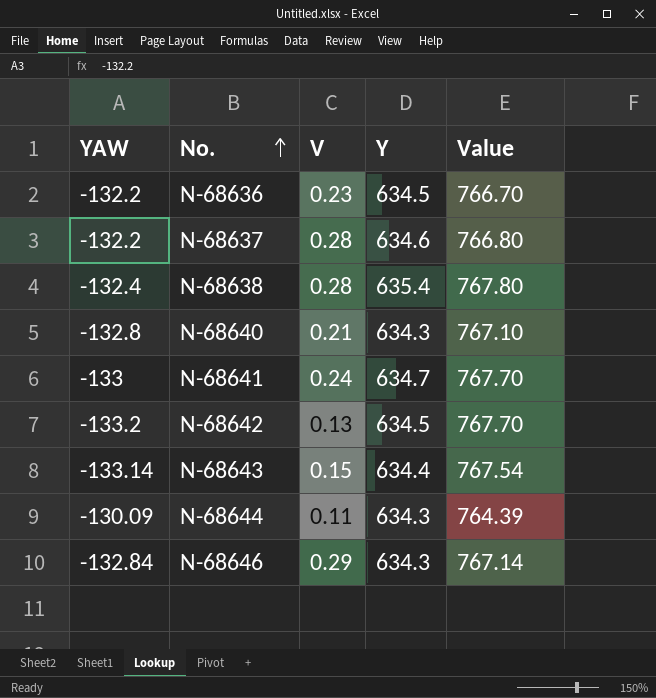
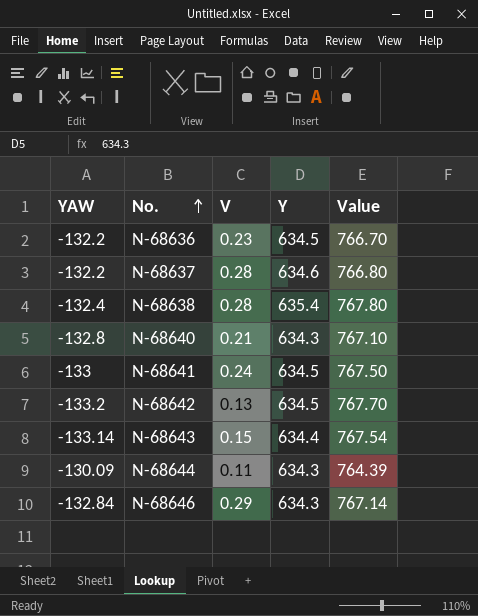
N-68641 | Y: 634.7 -> 634.5
N-68641 | Value: 767.70 -> 767.50

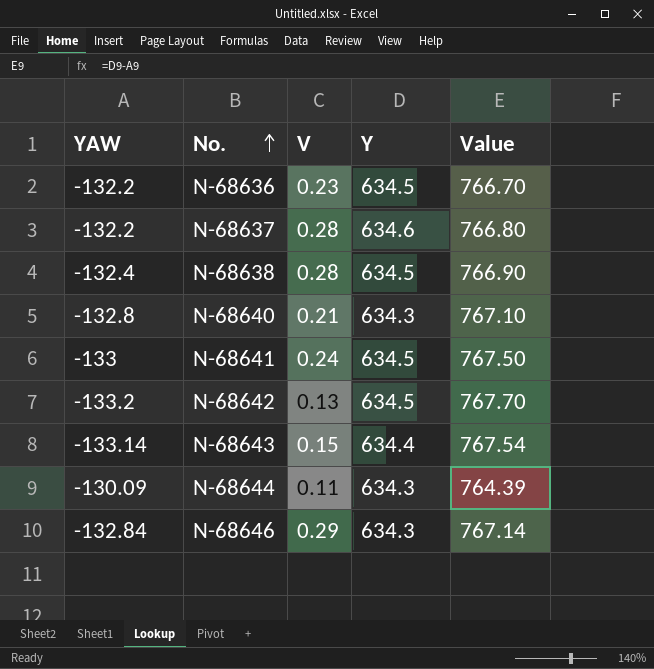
N-68638 | Y: 635.4 -> 634.5
N-68638 | Value: 767.80 -> 766.90

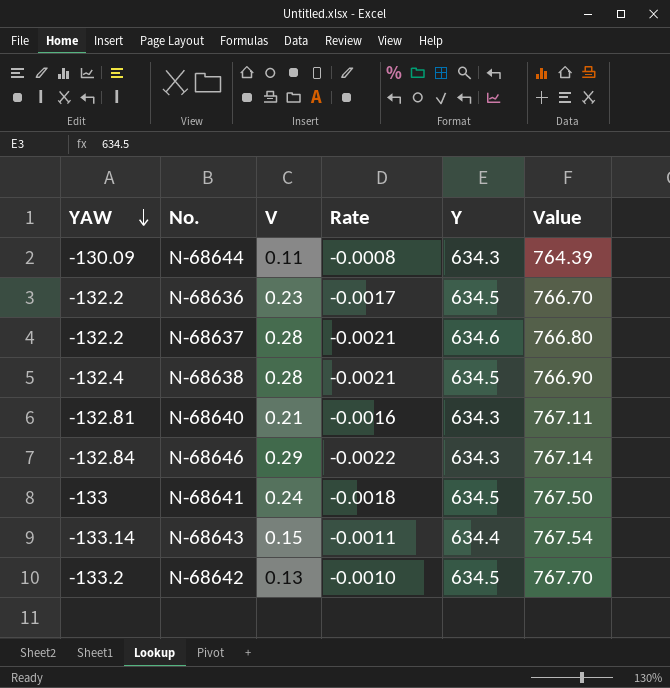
row order: No. ascending -> YAW descending
column Rate | formula: none -> [V] / [YAW]
N-68640 | YAW: -132.8 -> -132.81
N-68640 | Value: 767.10 -> 767.11

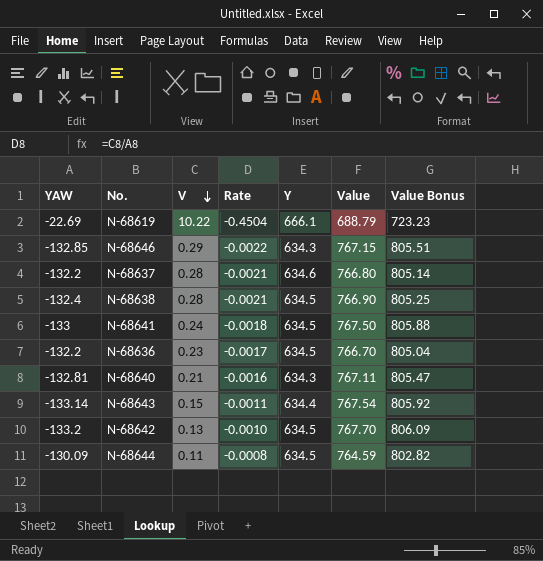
row order: YAW descending -> V descending
column Value Bonus | formula: none -> [Value] * 1.05
row N-68619: none -> -22.69 | 10.22 | -0.4504 | 666.1 | 688.79 | 723.23
N-68646 | YAW: -132.84 -> -132.85
N-68646 | Value: 767.14 -> 767.15
N-68644 | Y: 634.3 -> 634.5
N-68644 | Value: 764.39 -> 764.59

